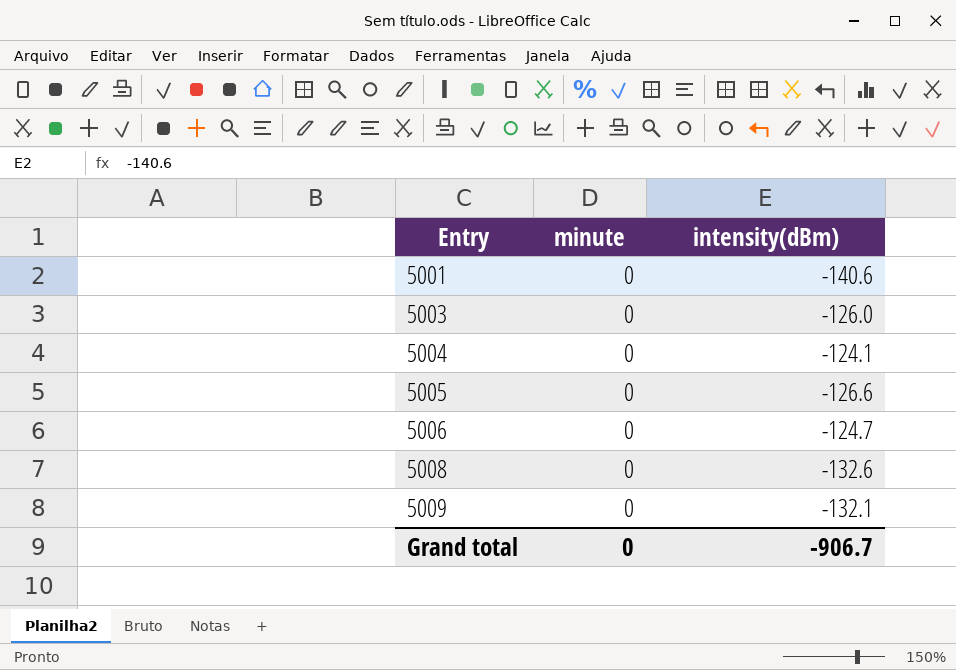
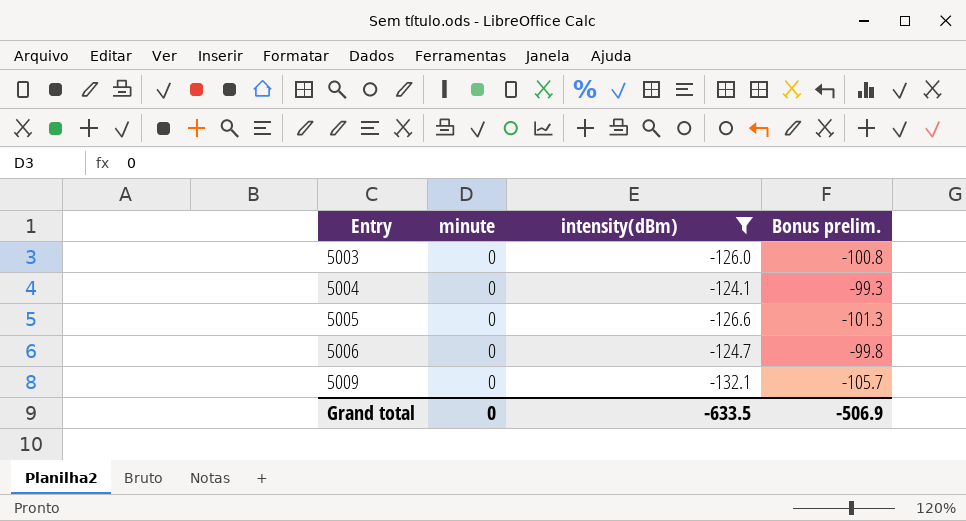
filter: none -> intensity(dBm) >= -132.1
column Bonus prelim. | formula: none -> [intensity(dBm)] * 0.8
Grand total | intensity(dBm): -906.7 -> -633.5

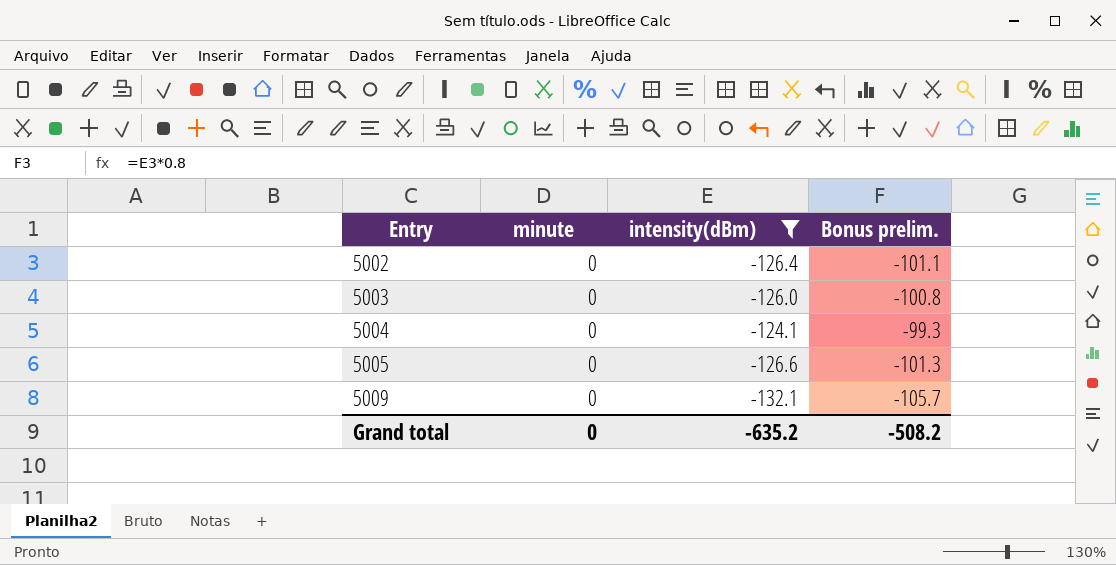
row 5006: 0 | -124.7 | -99.8 -> none
row 5002: none -> 0 | -126.4 | -101.1
Grand total | intensity(dBm): -633.5 -> -635.2
Grand total | Bonus prelim.: -506.9 -> -508.2

